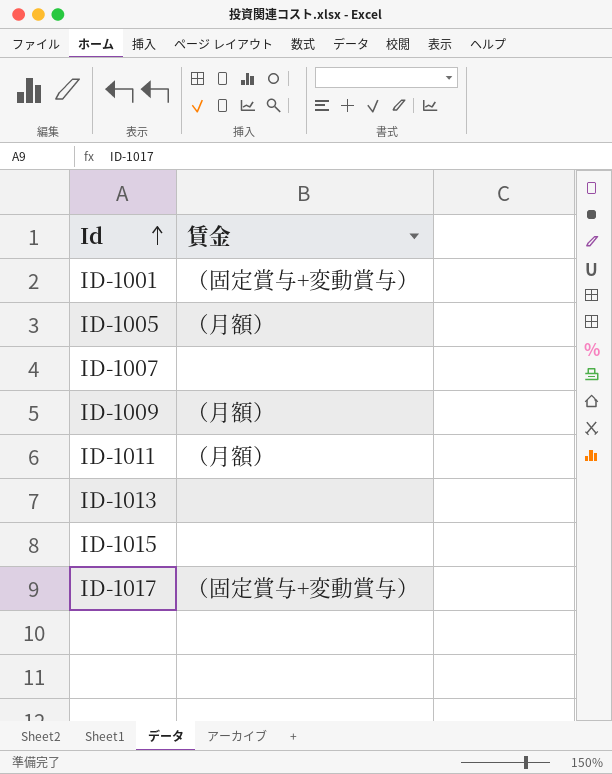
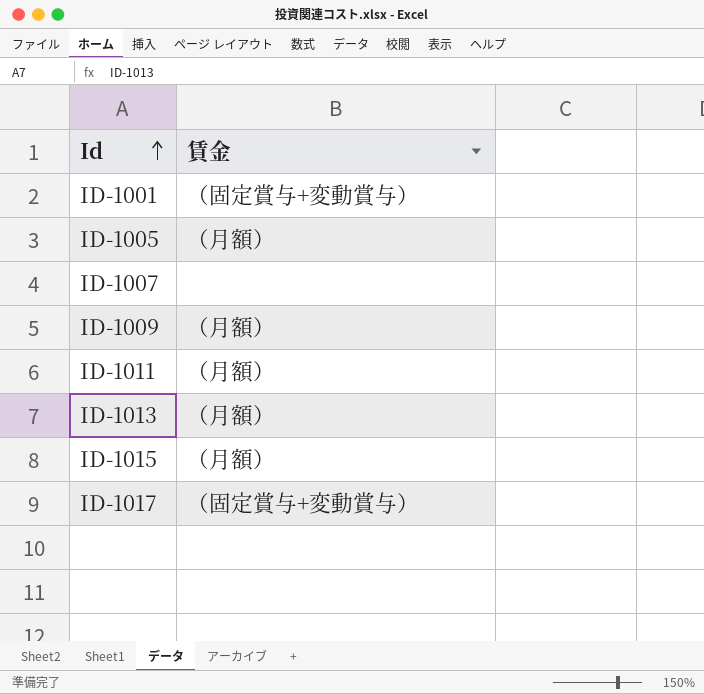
ID-1013 | 賃金: none -> （月額）
ID-1015 | 賃金: none -> （月額）

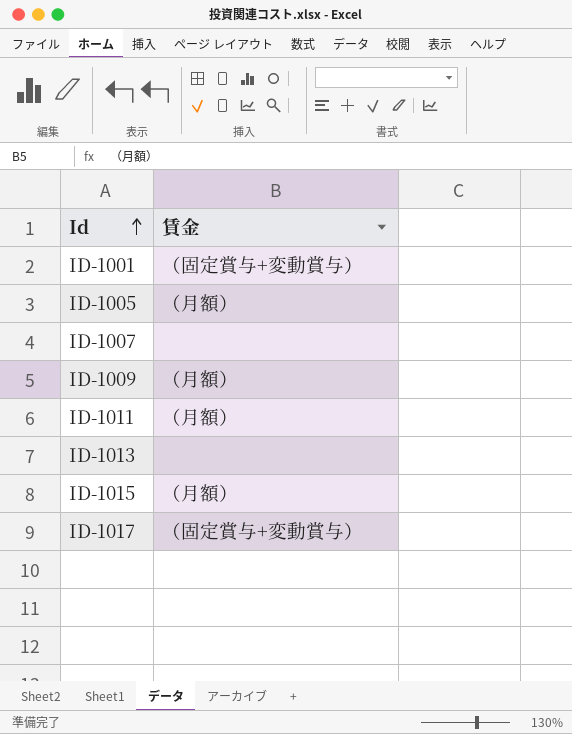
ID-1013 | 賃金: （月額） -> none

